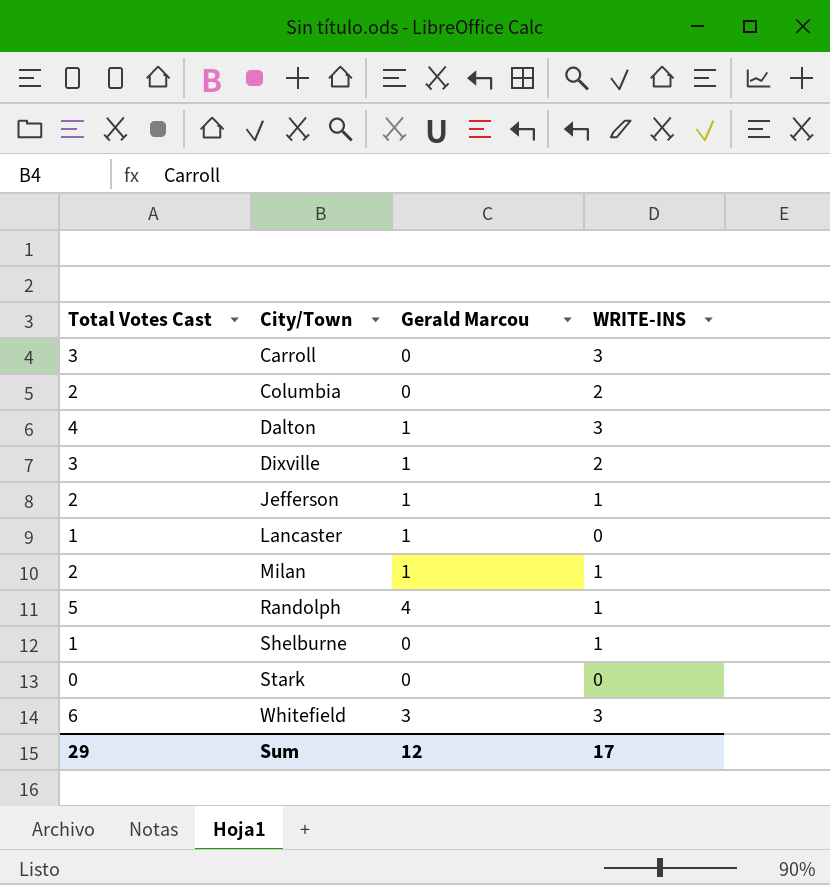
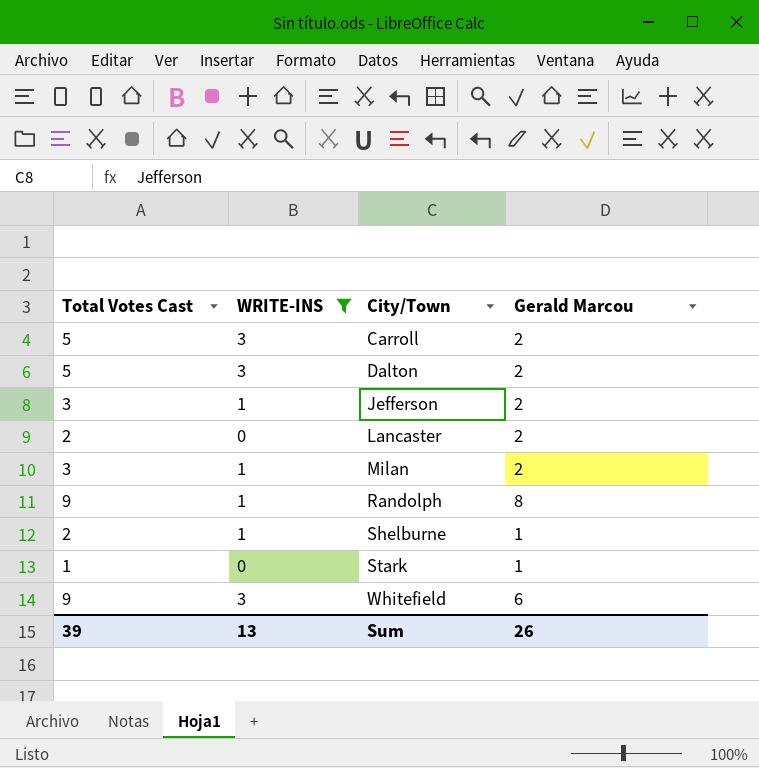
filter: none -> WRITE-INS != 2
column WRITE-INS | position: 4 -> 2
Carroll | Total Votes Cast: 3 -> 5
Carroll | Gerald Marcou: 0 -> 2
Dalton | Total Votes Cast: 4 -> 5
Dalton | Gerald Marcou: 1 -> 2
Jefferson | Total Votes Cast: 2 -> 3
Jefferson | Gerald Marcou: 1 -> 2
Lancaster | Total Votes Cast: 1 -> 2
Lancaster | Gerald Marcou: 1 -> 2
Milan | Total Votes Cast: 2 -> 3
Milan | Gerald Marcou: 1 -> 2
Randolph | Total Votes Cast: 5 -> 9
Randolph | Gerald Marcou: 4 -> 8
Shelburne | Total Votes Cast: 1 -> 2
Shelburne | Gerald Marcou: 0 -> 1
Stark | Total Votes Cast: 0 -> 1
Stark | Gerald Marcou: 0 -> 1
Whitefield | Total Votes Cast: 6 -> 9
Whitefield | Gerald Marcou: 3 -> 6
Sum | Total Votes Cast: 29 -> 39
Sum | WRITE-INS: 17 -> 13
Sum | Gerald Marcou: 12 -> 26

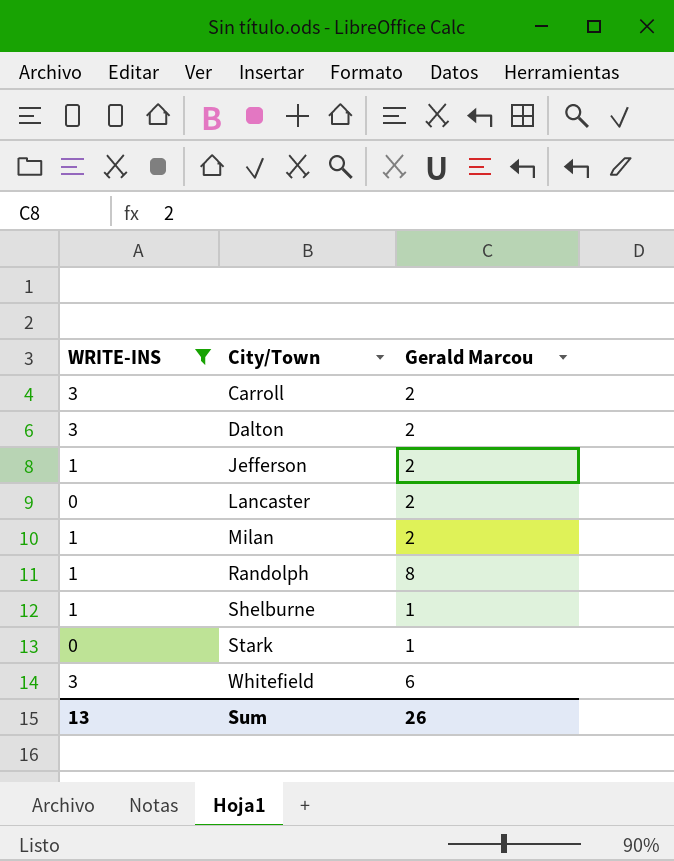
column Total Votes Cast | formula: [WRITE-INS] + [Gerald Marcou] -> none

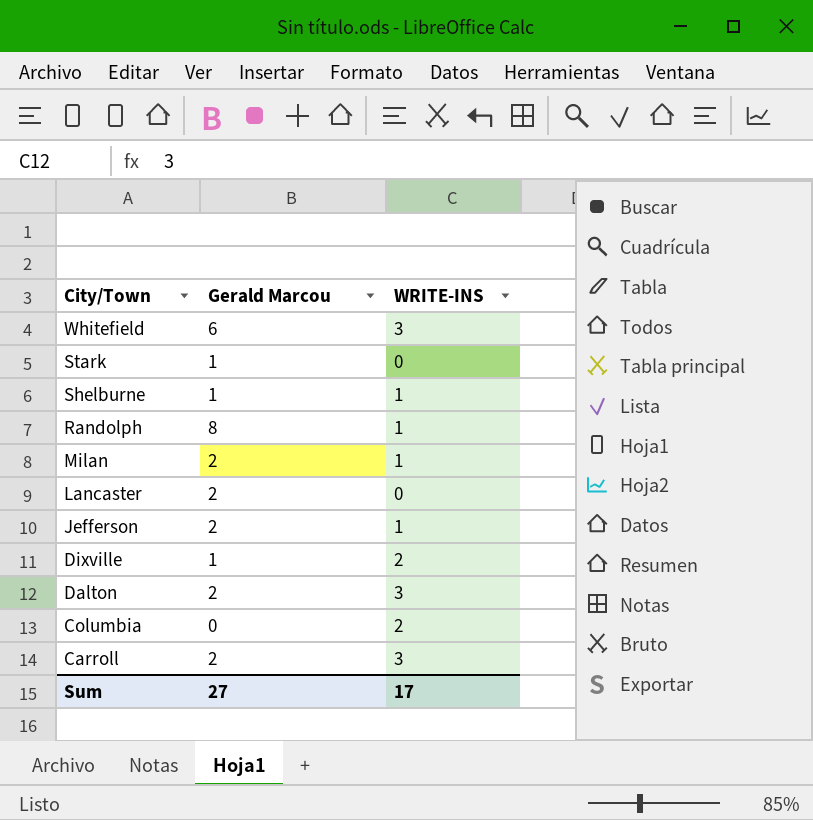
filter: WRITE-INS != 2 -> none
row order: City/Town ascending -> City/Town descending
column WRITE-INS | position: 1 -> 3
Sum | Gerald Marcou: 26 -> 27
Sum | WRITE-INS: 13 -> 17

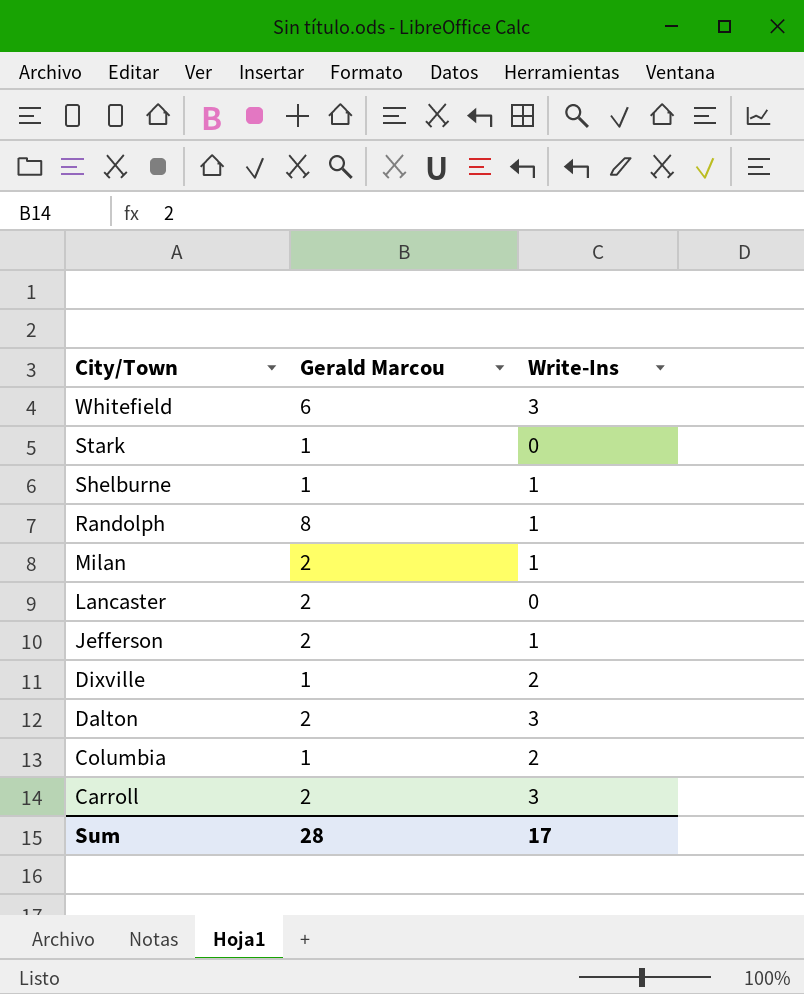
column name: WRITE-INS -> Write-Ins
Columbia | Gerald Marcou: 0 -> 1
Sum | Gerald Marcou: 27 -> 28

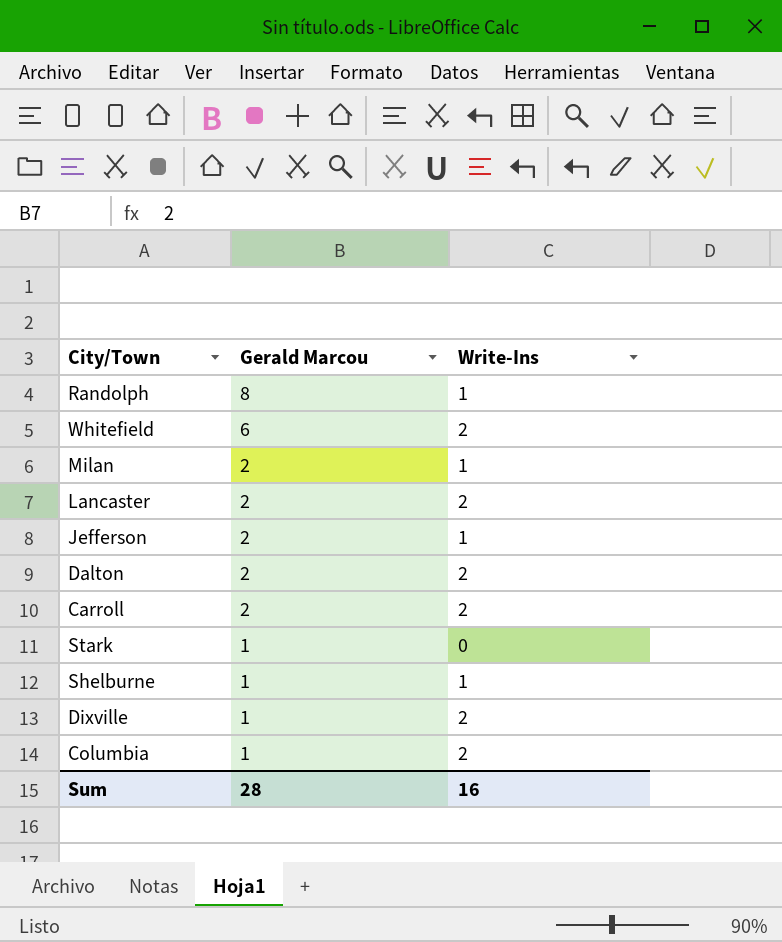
row order: City/Town descending -> Gerald Marcou descending
Whitefield | Write-Ins: 3 -> 2
Lancaster | Write-Ins: 0 -> 2
Dalton | Write-Ins: 3 -> 2
Carroll | Write-Ins: 3 -> 2
Sum | Write-Ins: 17 -> 16

